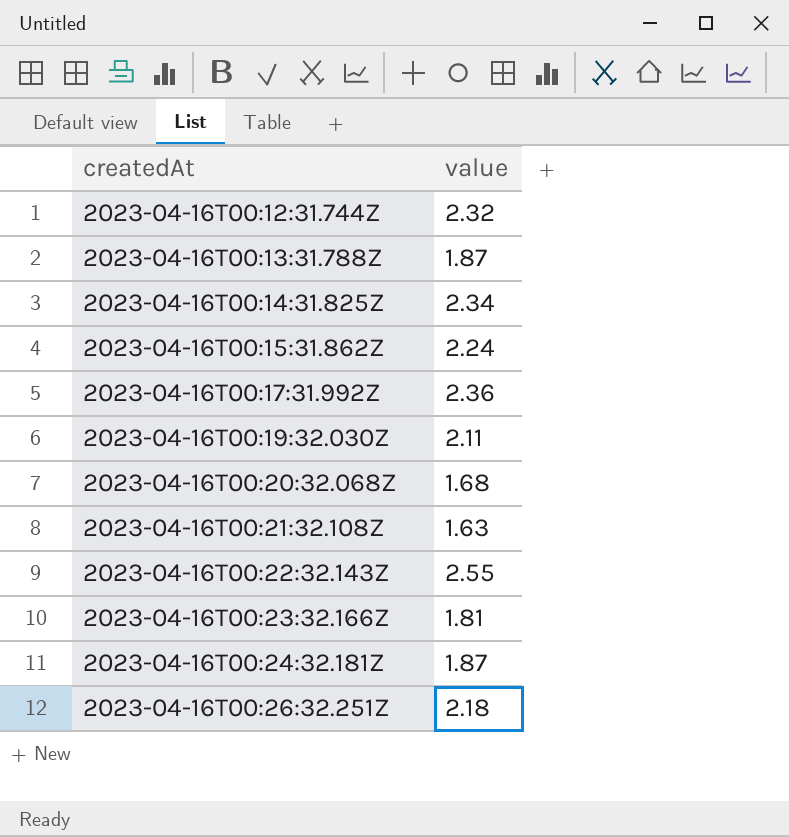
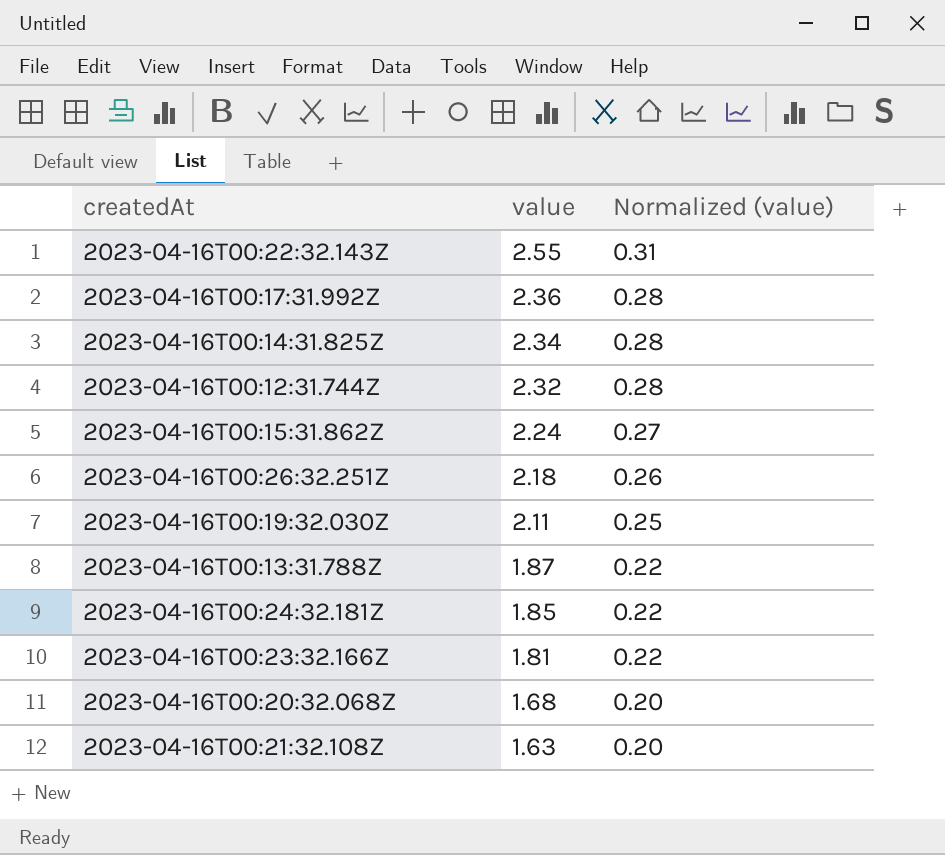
row order: createdAt ascending -> value descending
column Normalized (value) | formula: none -> [value] * 0.12
2023-04-16T00:24:32.181Z | value: 1.87 -> 1.85

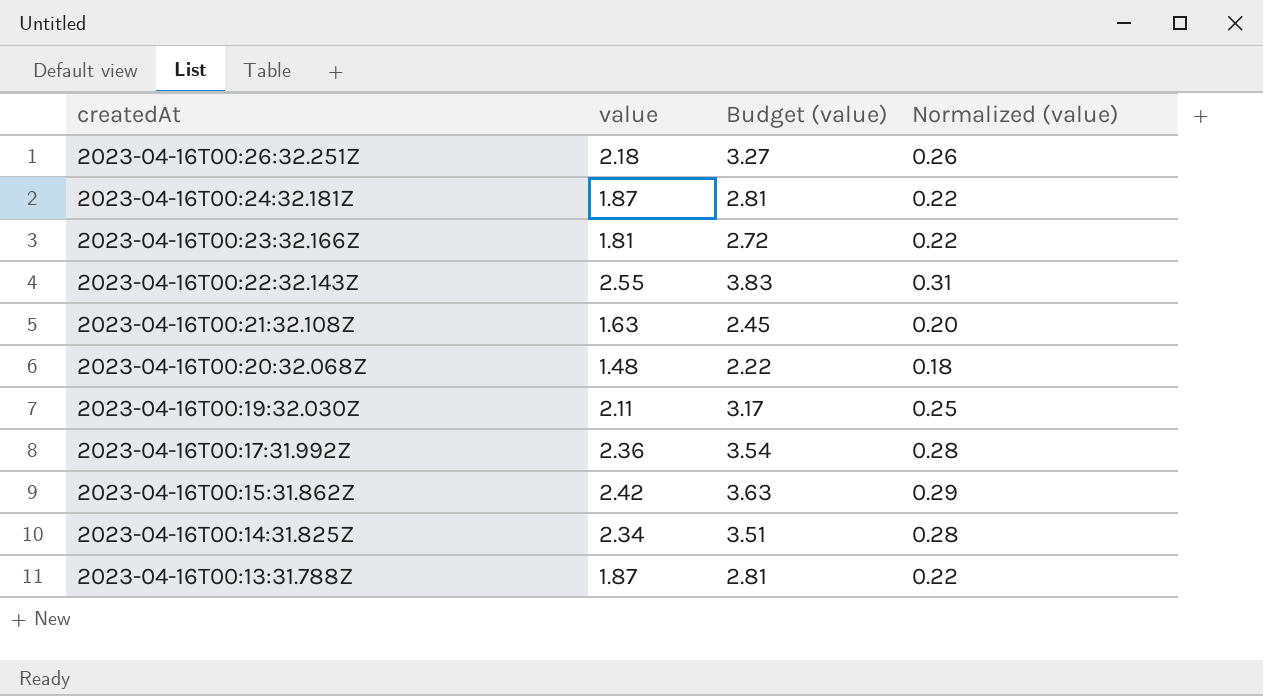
row order: value descending -> createdAt descending
column Budget (value) | formula: none -> [value] * 1.5
row 2023-04-16T00:12:31.744Z: 2.32 | 0.28 -> none
2023-04-16T00:24:32.181Z | value: 1.85 -> 1.87
2023-04-16T00:20:32.068Z | value: 1.68 -> 1.48
2023-04-16T00:20:32.068Z | Normalized (value): 0.20 -> 0.18
2023-04-16T00:15:31.862Z | value: 2.24 -> 2.42
2023-04-16T00:15:31.862Z | Normalized (value): 0.27 -> 0.29

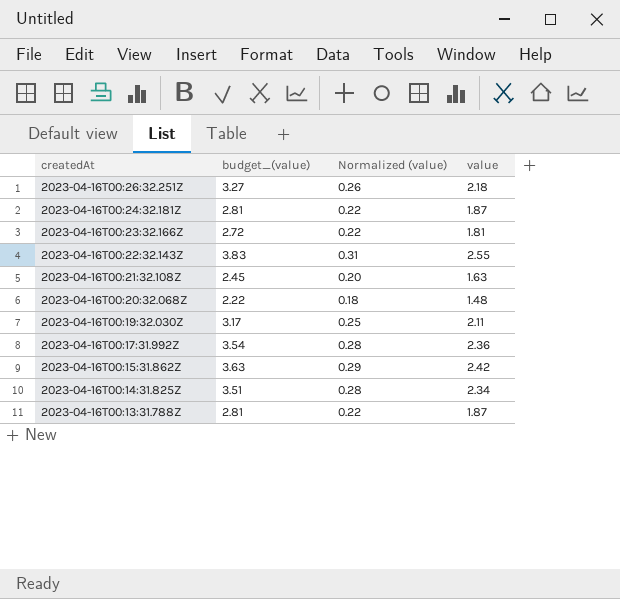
column name: Budget (value) -> budget_(value)
column value | position: 2 -> 4

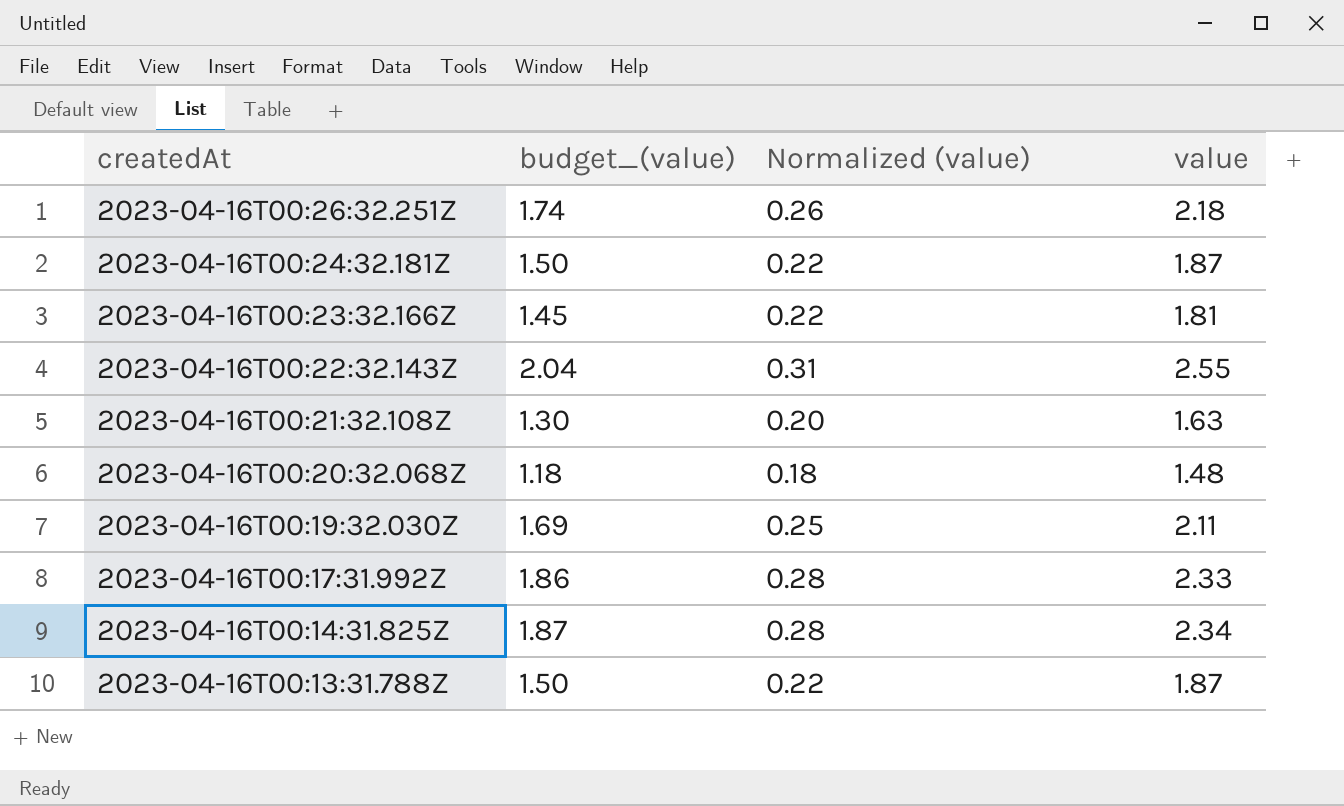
column budget_(value) | formula: [value] * 1.5 -> [value] * 0.8
row 2023-04-16T00:15:31.862Z: 3.63 | 0.29 | 2.42 -> none
2023-04-16T00:17:31.992Z | value: 2.36 -> 2.33

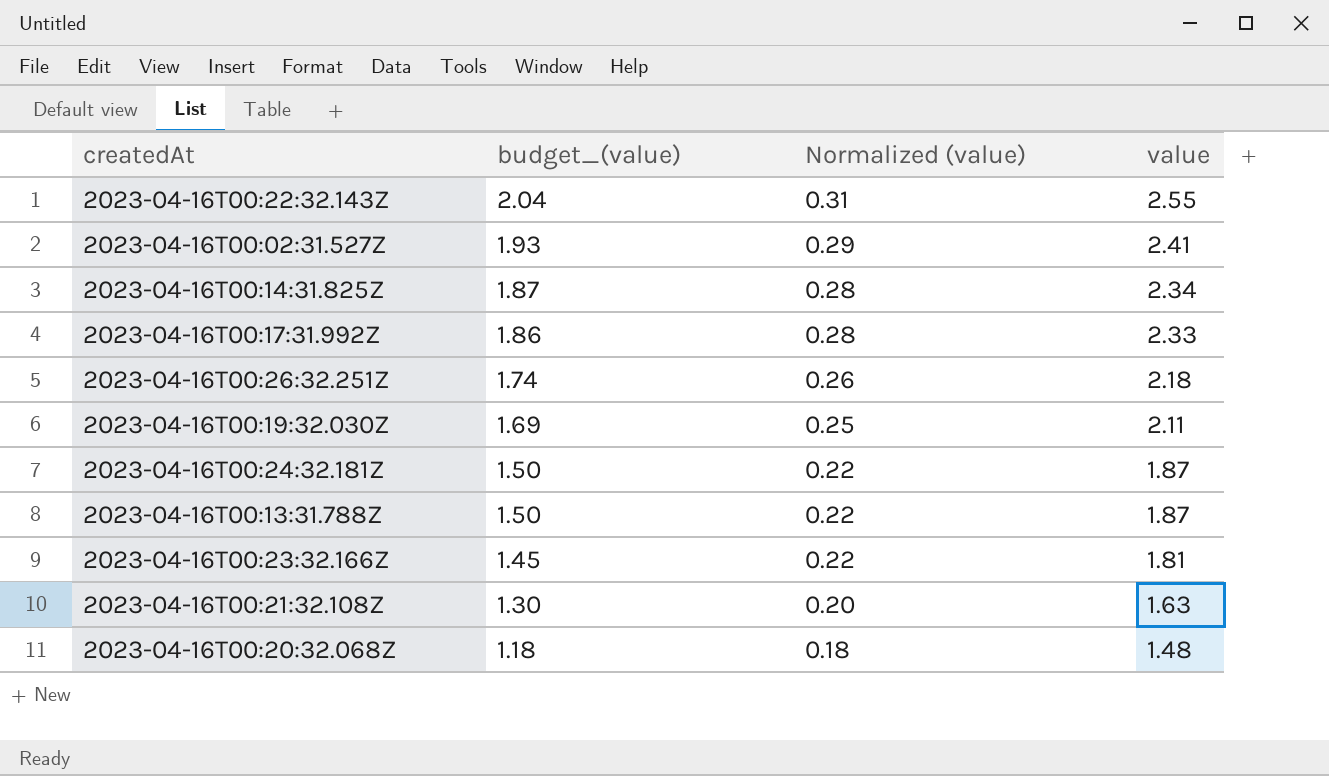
row order: createdAt descending -> budget_(value) descending
row 2023-04-16T00:02:31.527Z: none -> 1.93 | 0.29 | 2.41

